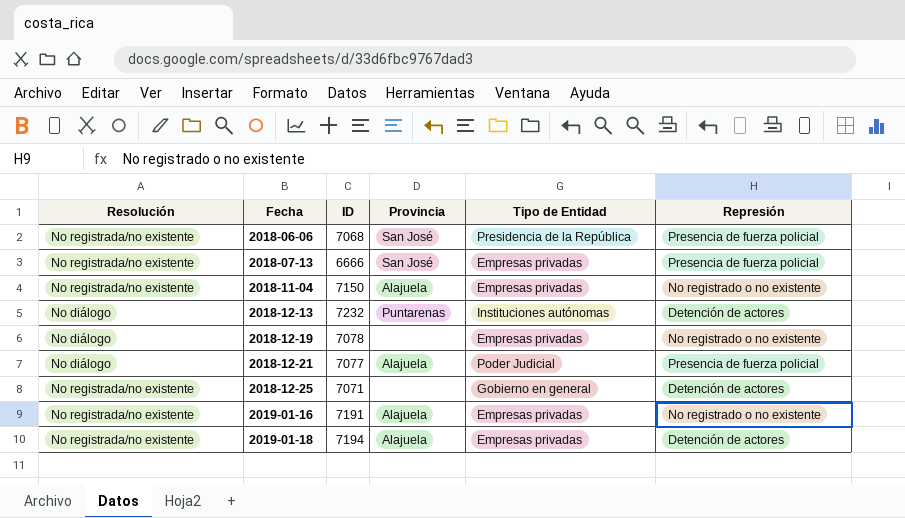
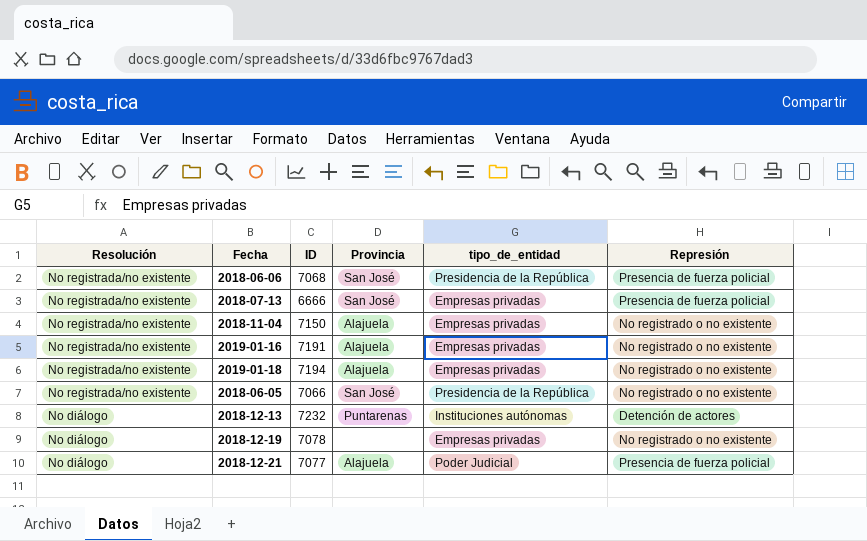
row order: Fecha ascending -> Resolución descending
column name: Tipo de Entidad -> tipo_de_entidad
row 2018-12-25: No registrada/no existente | 7071 | none | Gobierno en general | Detención de actores -> none
2019-01-18 | Represión: Detención de actores -> No registrado o no existente
row 2018-06-05: none -> No registrada/no existente | 7066 | San José | Presidencia de la República | No registrado o no existente

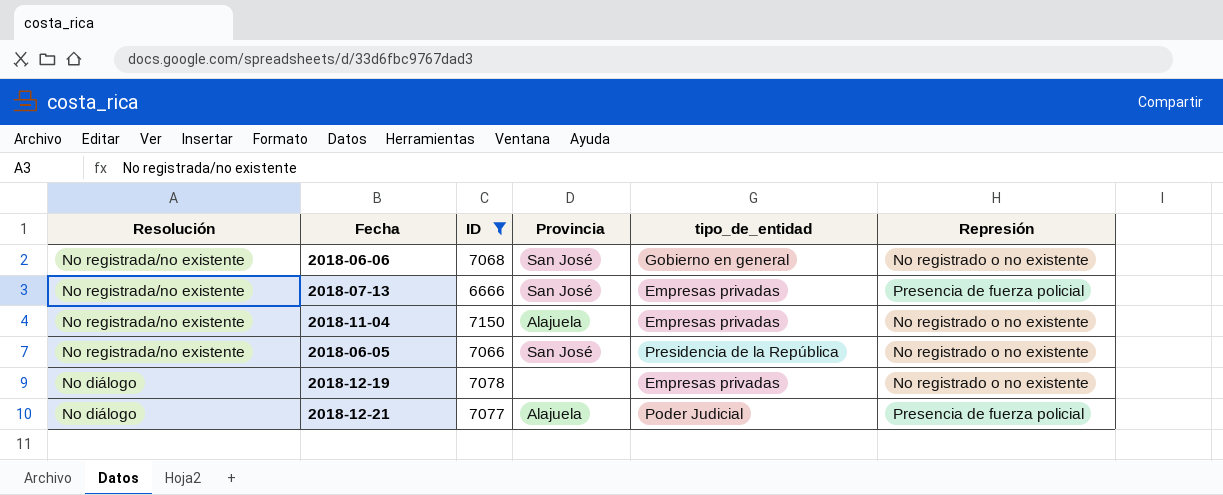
filter: none -> ID <= 7150
2018-06-06 | tipo_de_entidad: Presidencia de la República -> Gobierno en general
2018-06-06 | Represión: Presencia de fuerza policial -> No registrado o no existente

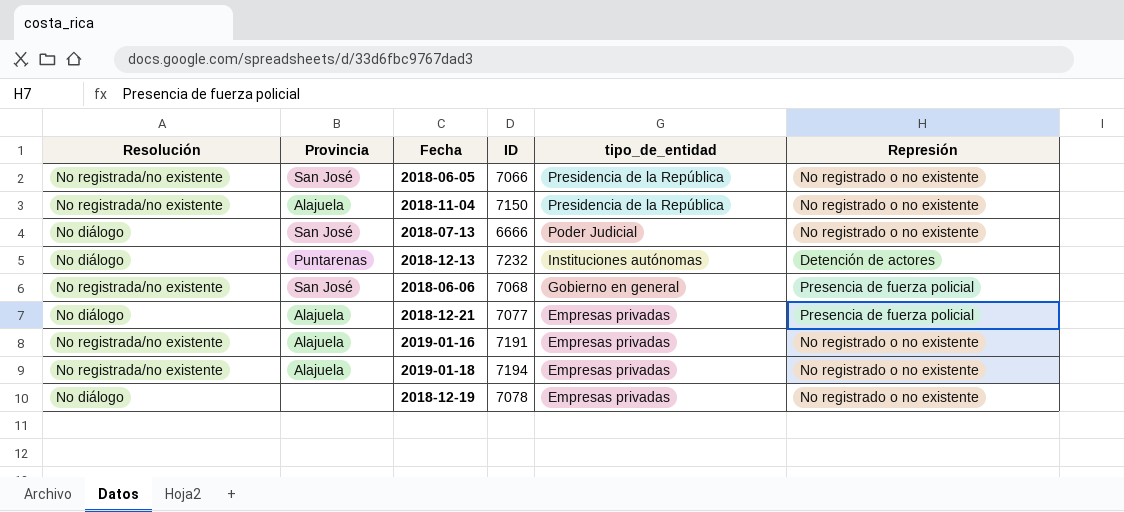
filter: ID <= 7150 -> none
row order: Resolución descending -> tipo_de_entidad descending
column Provincia | position: 4 -> 2
2018-11-04 | tipo_de_entidad: Empresas privadas -> Presidencia de la República
2018-07-13 | Resolución: No registrada/no existente -> No diálogo
2018-07-13 | tipo_de_entidad: Empresas privadas -> Poder Judicial
2018-07-13 | Represión: Presencia de fuerza policial -> No registrado o no existente
2018-06-06 | Represión: No registrado o no existente -> Presencia de fuerza policial
2018-12-21 | tipo_de_entidad: Poder Judicial -> Empresas privadas

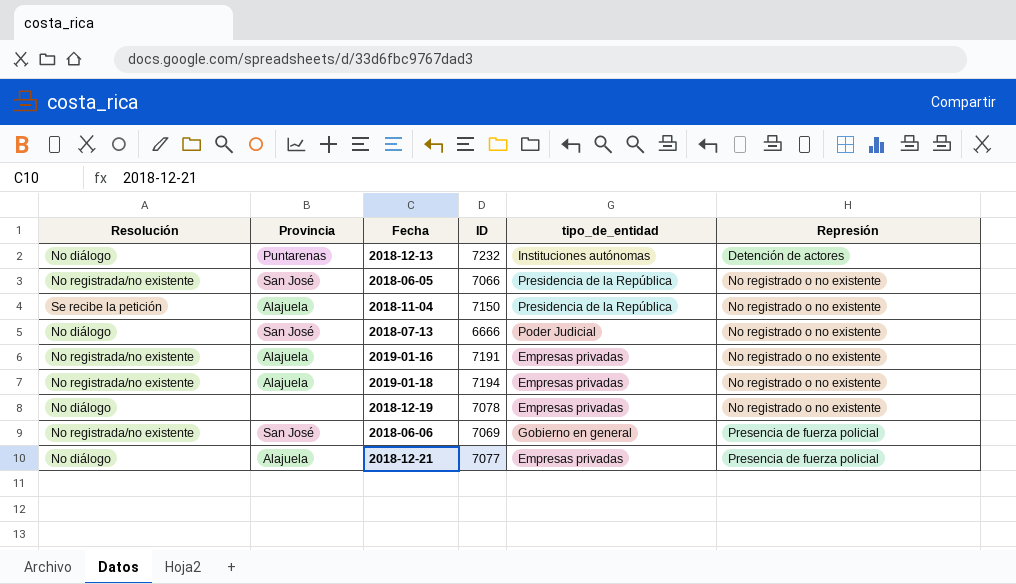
row order: tipo_de_entidad descending -> Represión ascending
2018-11-04 | Resolución: No registrada/no existente -> Se recibe la petición
2018-06-06 | ID: 7068 -> 7069

